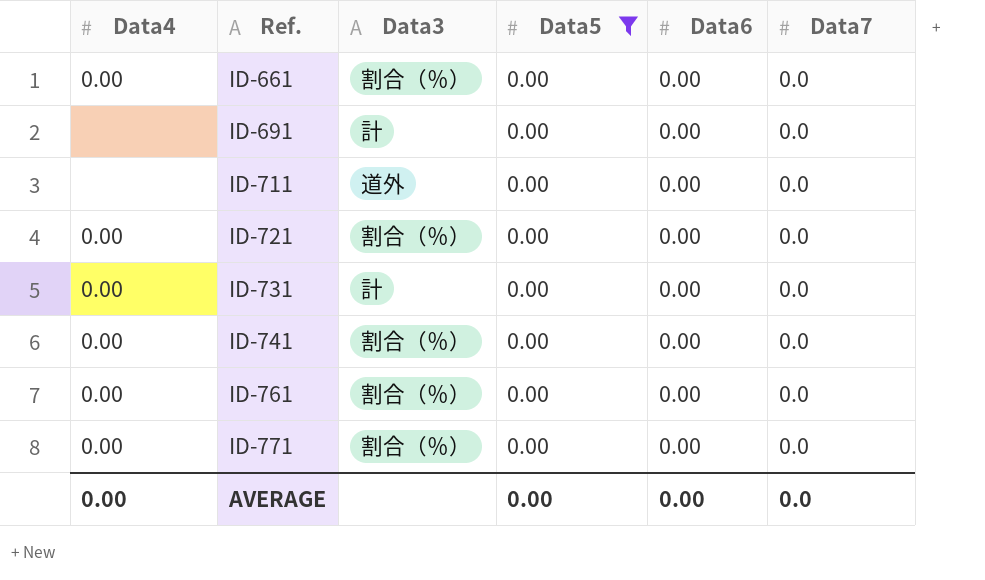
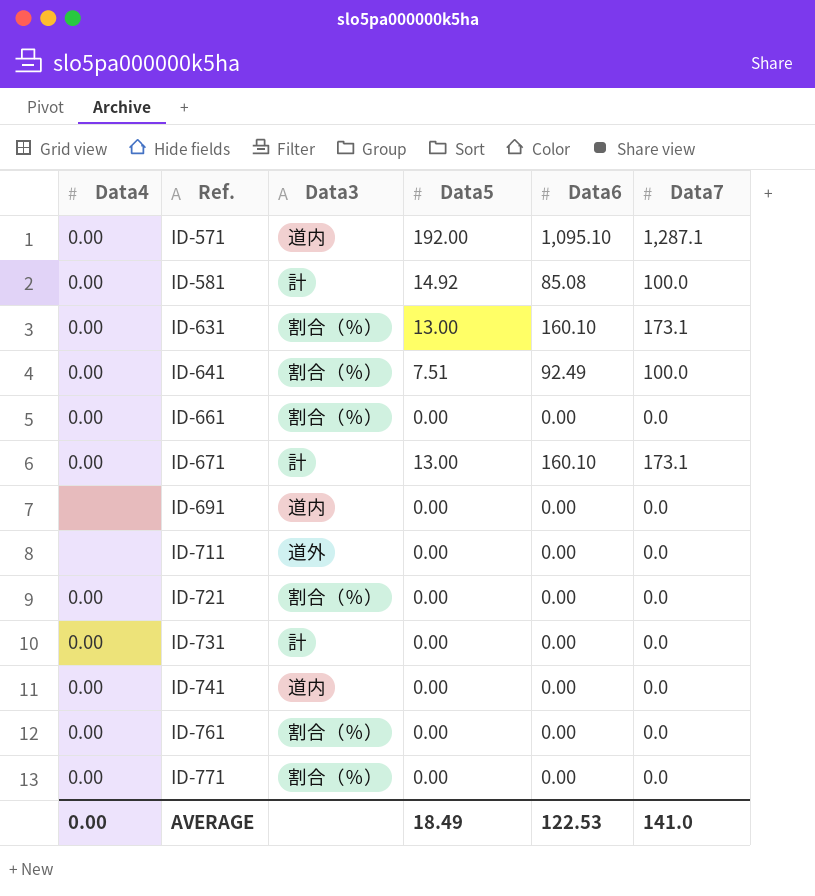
filter: Data5 = 0.00 -> none
ID-691 | Data3: 計 -> 道内
ID-741 | Data3: 割合（％） -> 道内
AVERAGE | Data5: 0.00 -> 18.49
AVERAGE | Data6: 0.00 -> 122.53
AVERAGE | Data7: 0.0 -> 141.0

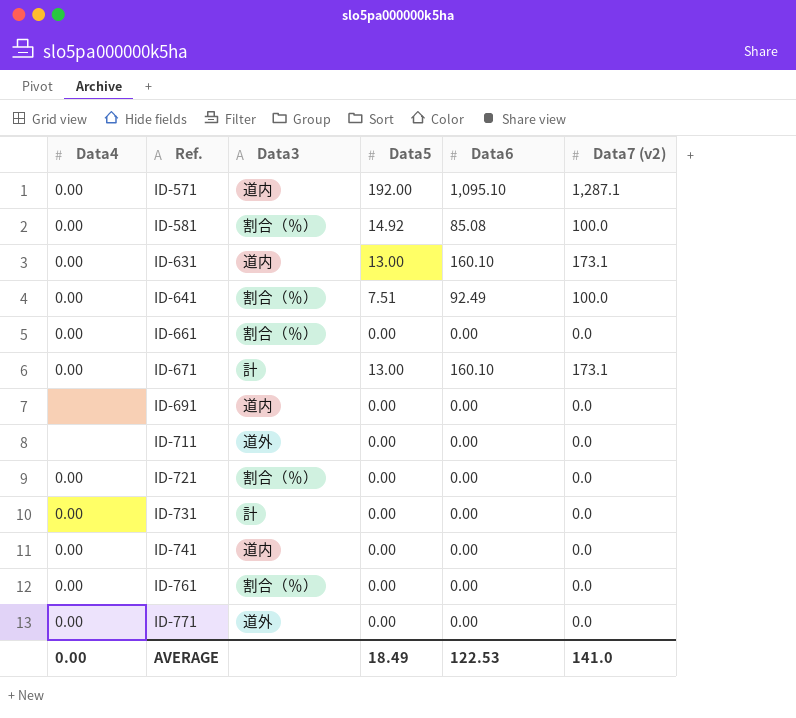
column name: Data7 -> Data7 (v2)
ID-581 | Data3: 計 -> 割合（％）
ID-631 | Data3: 割合（％） -> 道内
ID-771 | Data3: 割合（％） -> 道外

